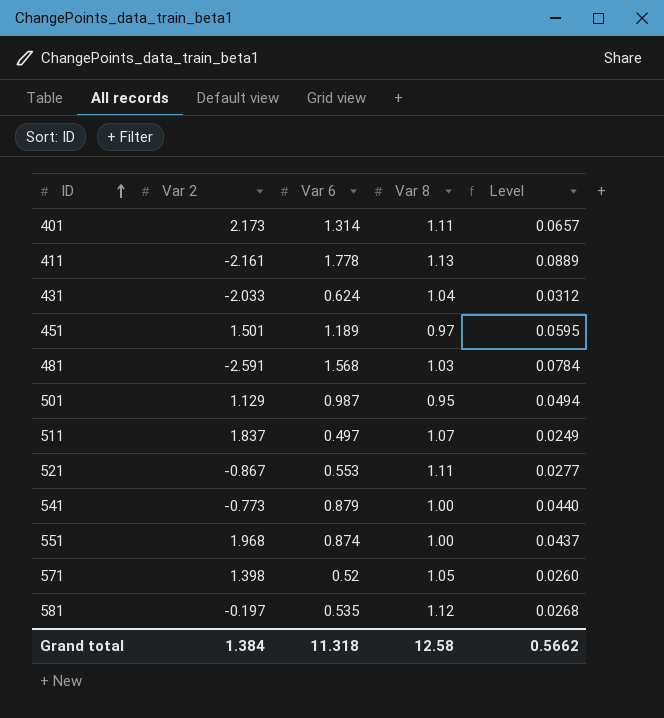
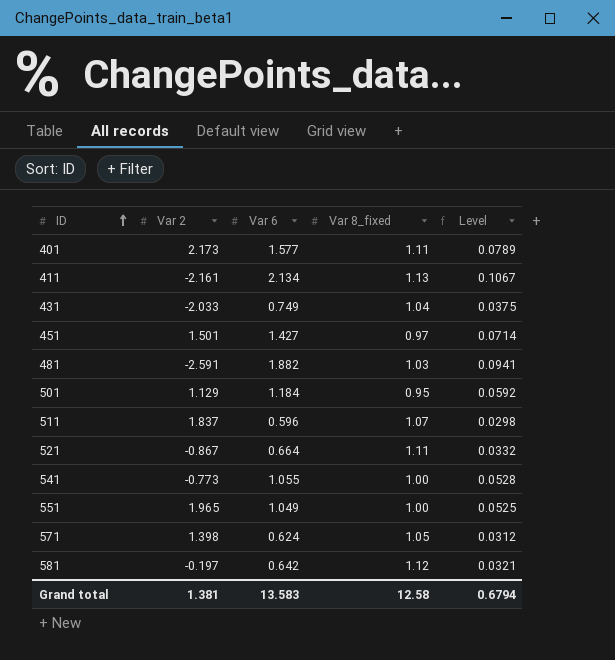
column name: Var 8 -> Var 8_fixed
401 | Var 6: 1.314 -> 1.577
401 | Level: 0.0657 -> 0.0789
411 | Var 6: 1.778 -> 2.134
411 | Level: 0.0889 -> 0.1067
431 | Var 6: 0.624 -> 0.749
431 | Level: 0.0312 -> 0.0375
451 | Var 6: 1.189 -> 1.427
451 | Level: 0.0595 -> 0.0714
481 | Var 6: 1.568 -> 1.882
481 | Level: 0.0784 -> 0.0941
501 | Var 6: 0.987 -> 1.184
501 | Level: 0.0494 -> 0.0592
511 | Var 6: 0.497 -> 0.596
511 | Level: 0.0249 -> 0.0298
521 | Var 6: 0.553 -> 0.664
521 | Level: 0.0277 -> 0.0332
541 | Var 6: 0.879 -> 1.055
541 | Level: 0.0440 -> 0.0528
551 | Var 2: 1.968 -> 1.965
551 | Var 6: 0.874 -> 1.049
551 | Level: 0.0437 -> 0.0525
571 | Var 6: 0.52 -> 0.624
571 | Level: 0.0260 -> 0.0312
581 | Var 6: 0.535 -> 0.642
581 | Level: 0.0268 -> 0.0321
Grand total | Var 2: 1.384 -> 1.381
Grand total | Var 6: 11.318 -> 13.583
Grand total | Level: 0.5662 -> 0.6794

